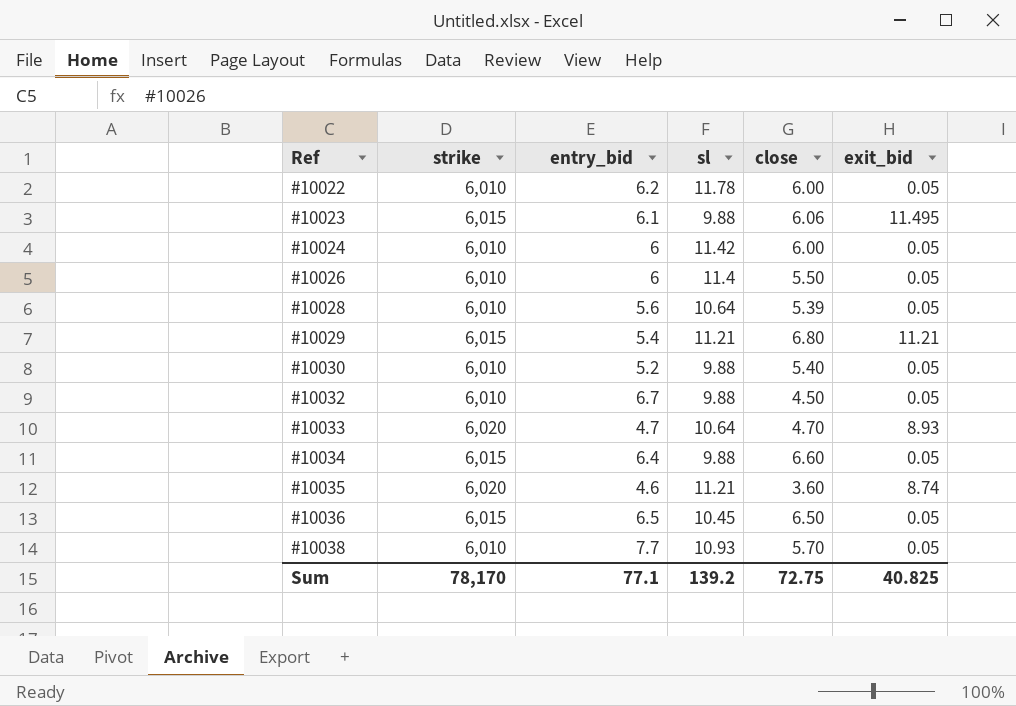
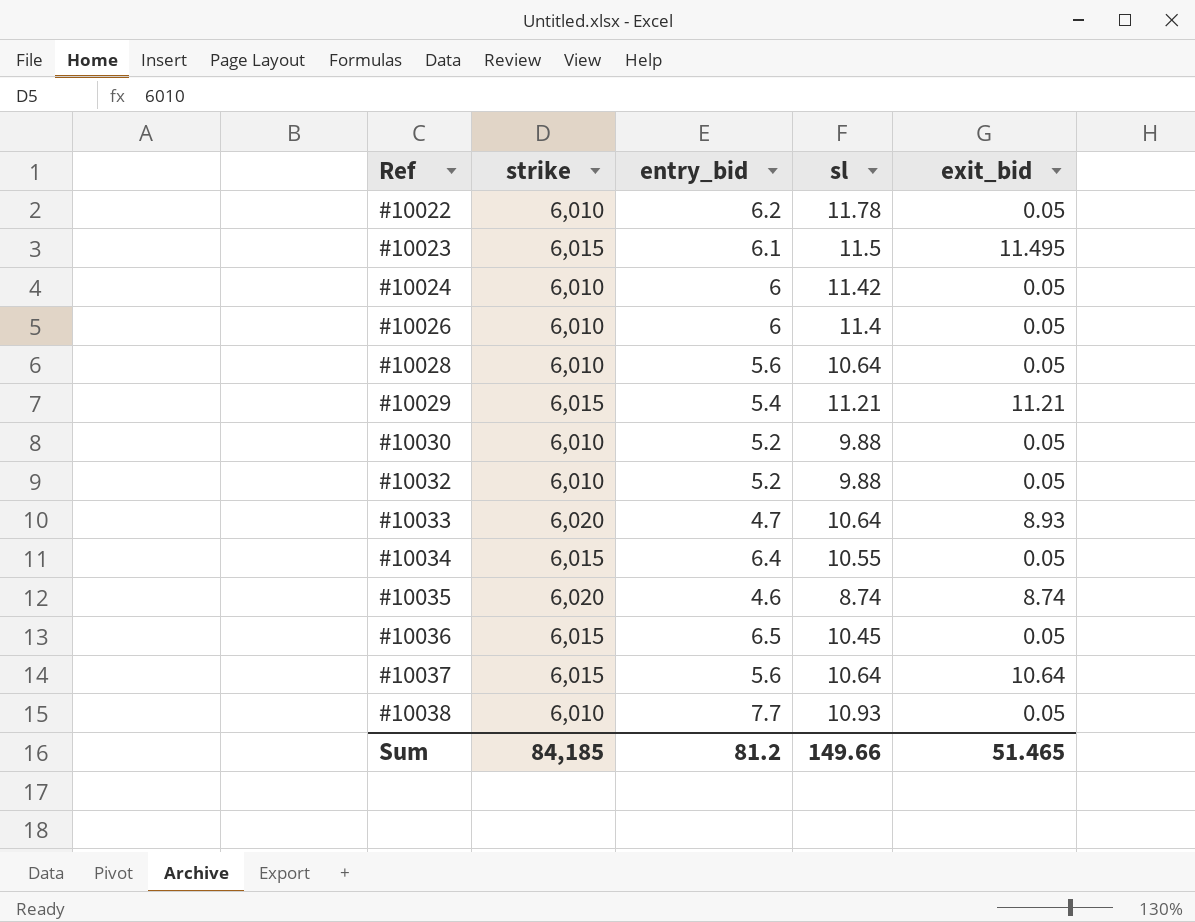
column close | position: 5 -> none
#10023 | sl: 9.88 -> 11.5
#10032 | entry_bid: 6.7 -> 5.2
#10034 | sl: 9.88 -> 10.55
#10035 | sl: 11.21 -> 8.74
row #10037: none -> 6,015 | 5.6 | 10.64 | 10.64
Sum | strike: 78,170 -> 84,185
Sum | entry_bid: 77.1 -> 81.2
Sum | sl: 139.2 -> 149.66
Sum | exit_bid: 40.825 -> 51.465

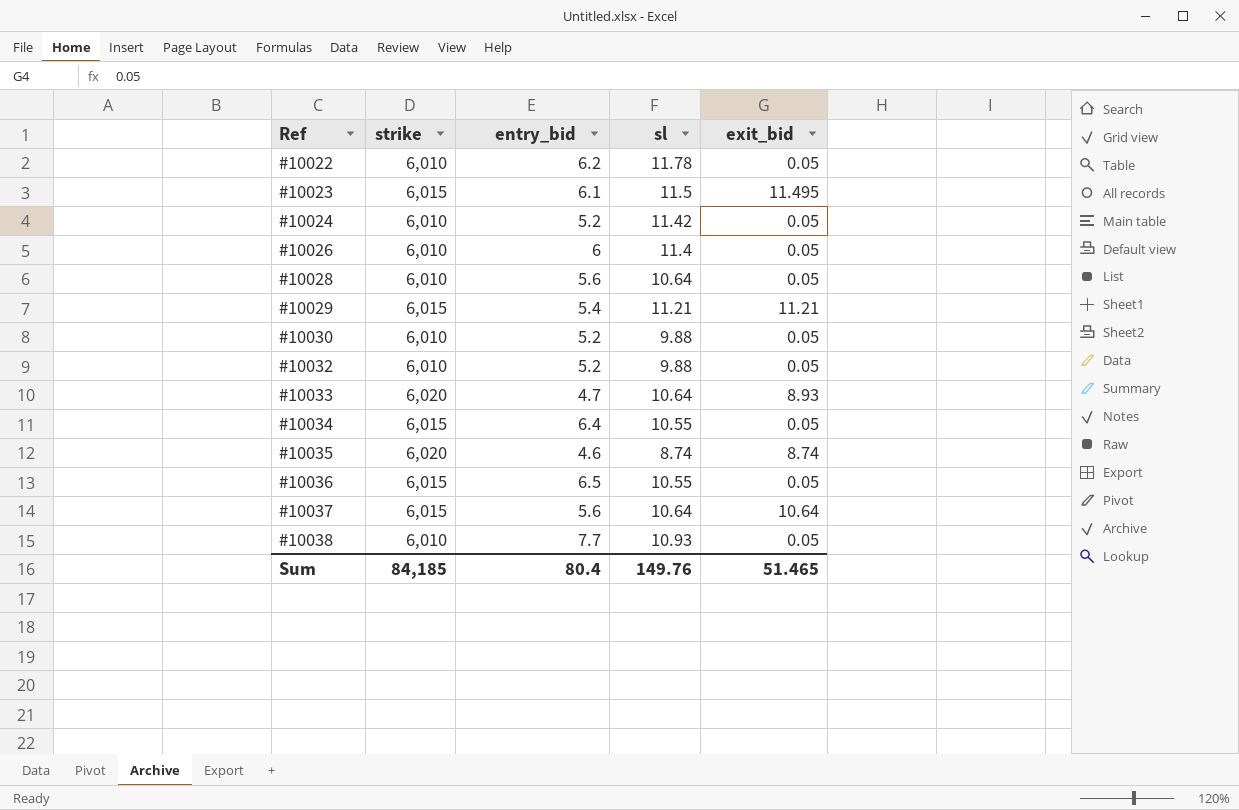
#10024 | entry_bid: 6 -> 5.2
#10036 | sl: 10.45 -> 10.55
Sum | entry_bid: 81.2 -> 80.4
Sum | sl: 149.66 -> 149.76

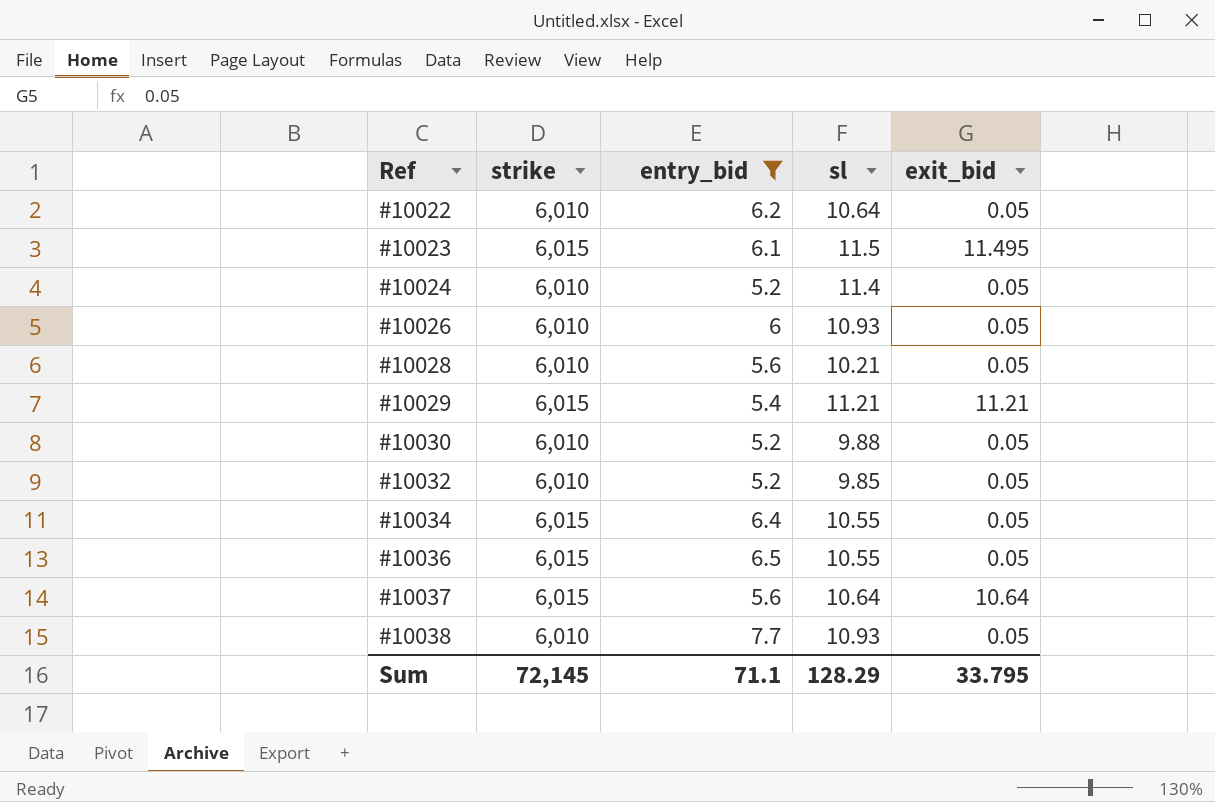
filter: none -> entry_bid >= 5.2
#10022 | sl: 11.78 -> 10.64
#10024 | sl: 11.42 -> 11.4
#10026 | sl: 11.4 -> 10.93
#10028 | sl: 10.64 -> 10.21
#10032 | sl: 9.88 -> 9.85
Sum | strike: 84,185 -> 72,145
Sum | entry_bid: 80.4 -> 71.1
Sum | sl: 149.76 -> 128.29
Sum | exit_bid: 51.465 -> 33.795

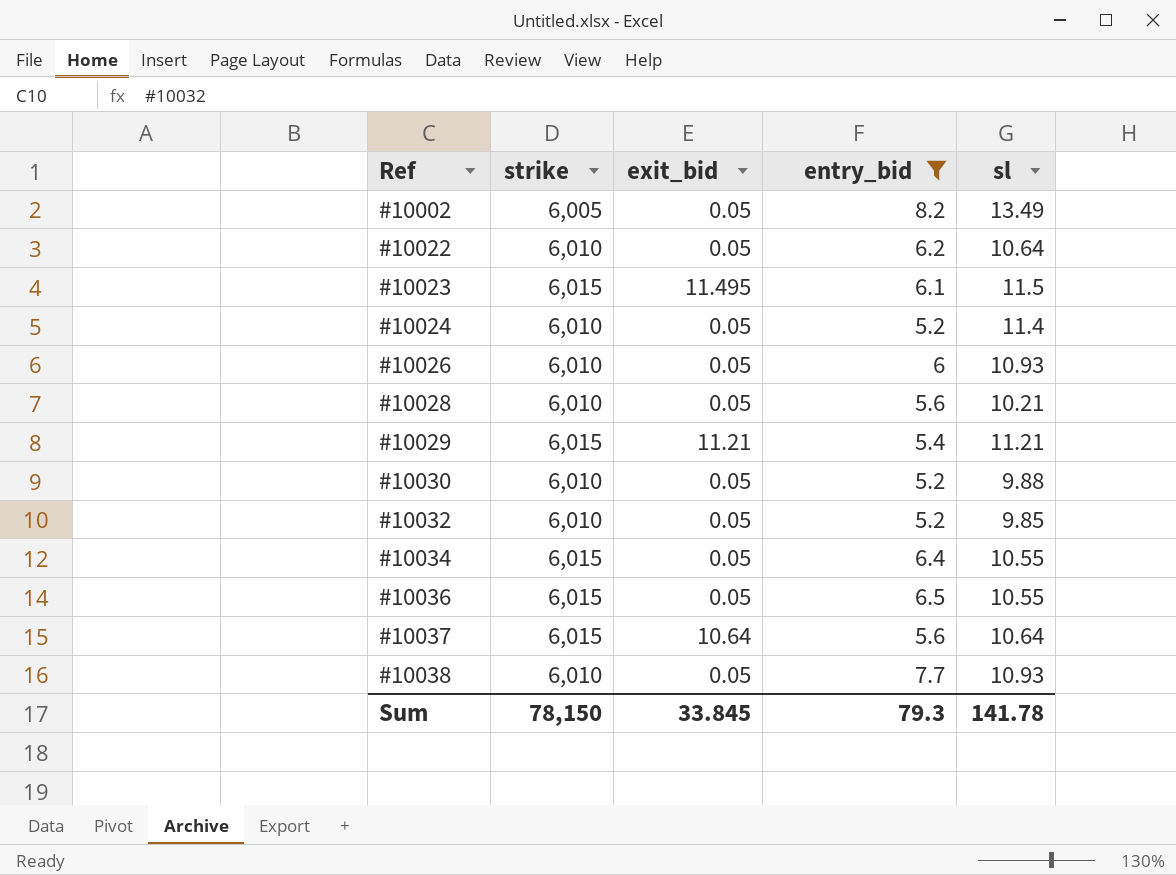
column exit_bid | position: 5 -> 3
row #10002: none -> 6,005 | 0.05 | 8.2 | 13.49
Sum | strike: 72,145 -> 78,150
Sum | exit_bid: 33.795 -> 33.845
Sum | entry_bid: 71.1 -> 79.3
Sum | sl: 128.29 -> 141.78

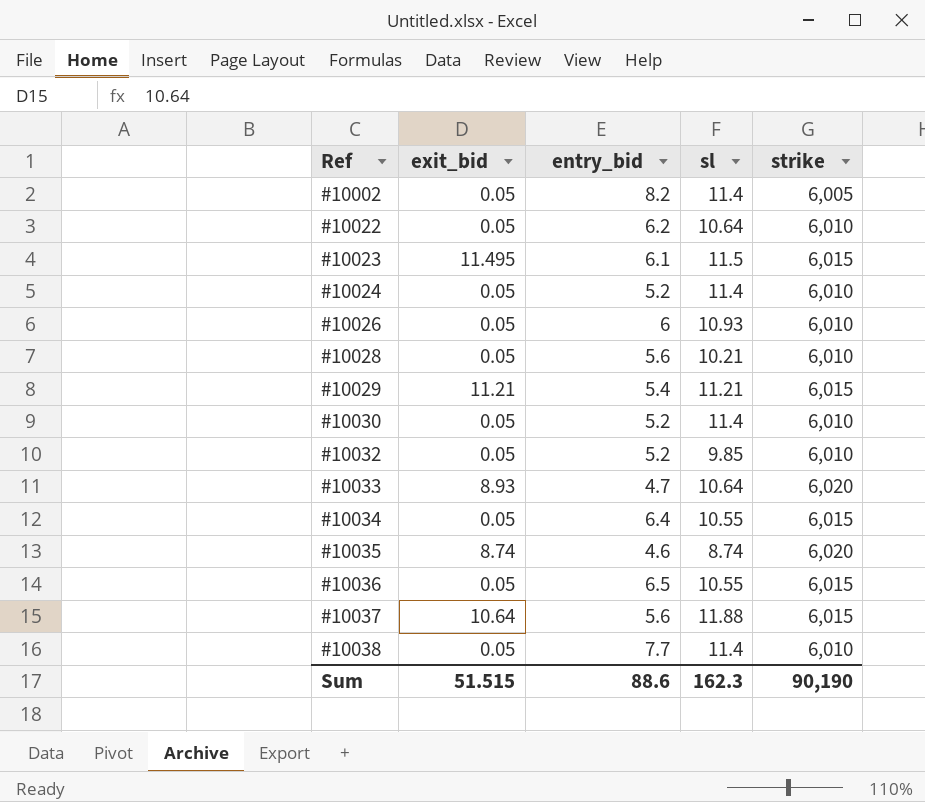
filter: entry_bid >= 5.2 -> none
column strike | position: 2 -> 5
#10002 | sl: 13.49 -> 11.4
#10030 | sl: 9.88 -> 11.4
#10037 | sl: 10.64 -> 11.88
#10038 | sl: 10.93 -> 11.4
Sum | exit_bid: 33.845 -> 51.515
Sum | entry_bid: 79.3 -> 88.6
Sum | sl: 141.78 -> 162.3
Sum | strike: 78,150 -> 90,190

